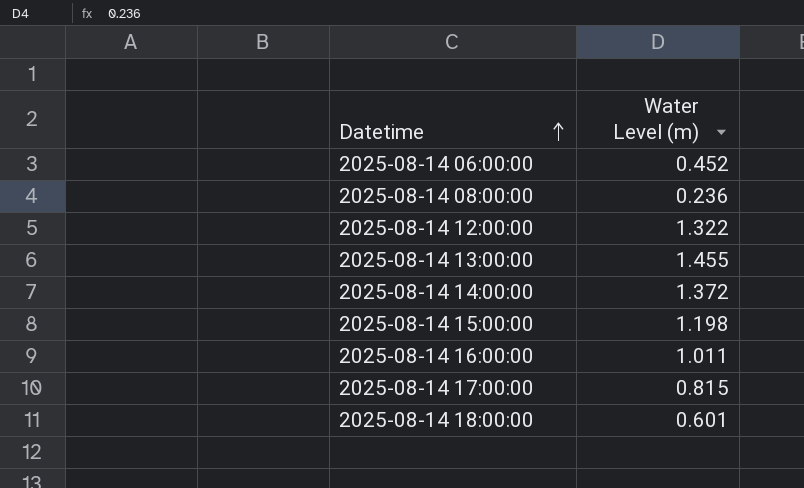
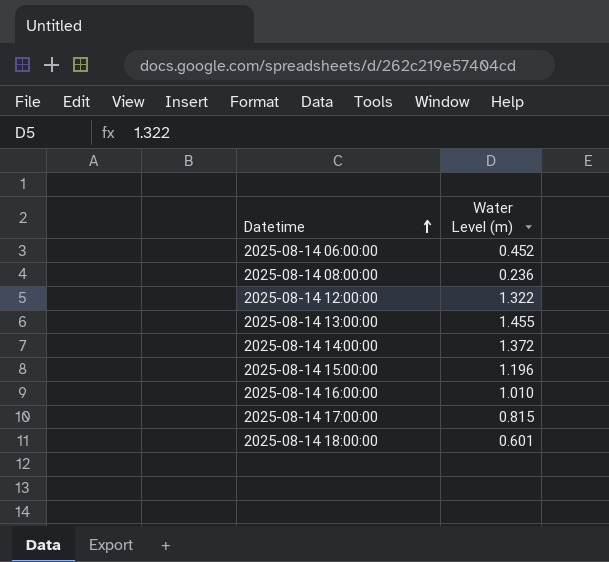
2025-08-14 15:00:00 | Water Level (m): 1.198 -> 1.196
2025-08-14 16:00:00 | Water Level (m): 1.011 -> 1.010

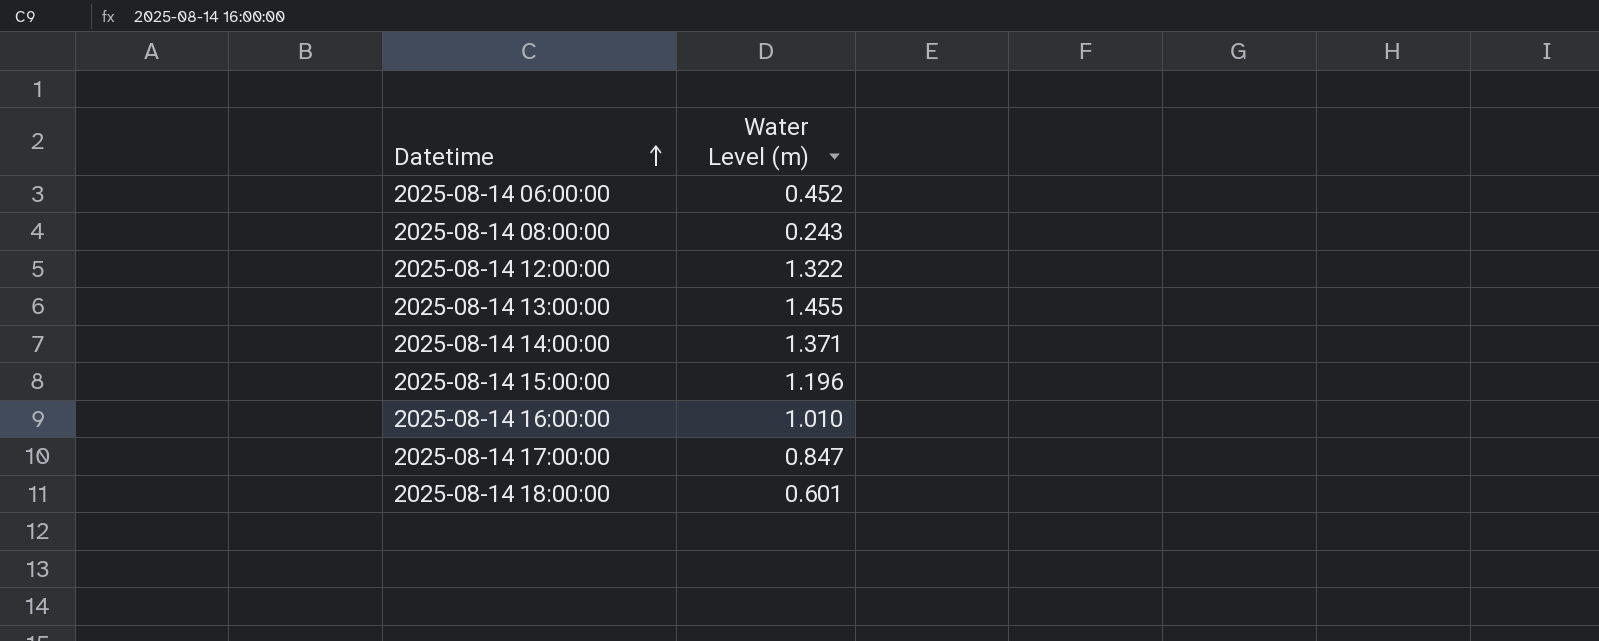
2025-08-14 08:00:00 | Water Level (m): 0.236 -> 0.243
2025-08-14 14:00:00 | Water Level (m): 1.372 -> 1.371
2025-08-14 17:00:00 | Water Level (m): 0.815 -> 0.847

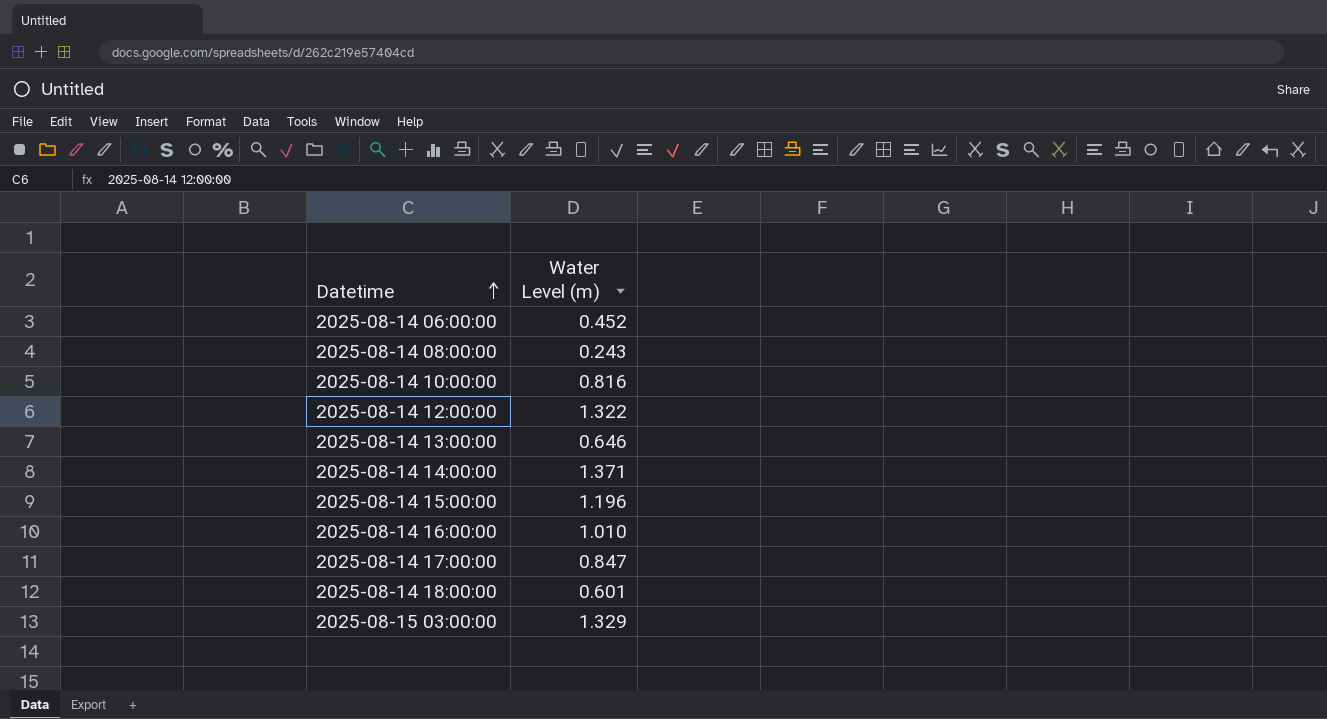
row 2025-08-14 10:00:00: none -> 0.816
2025-08-14 13:00:00 | Water Level (m): 1.455 -> 0.646
row 2025-08-15 03:00:00: none -> 1.329

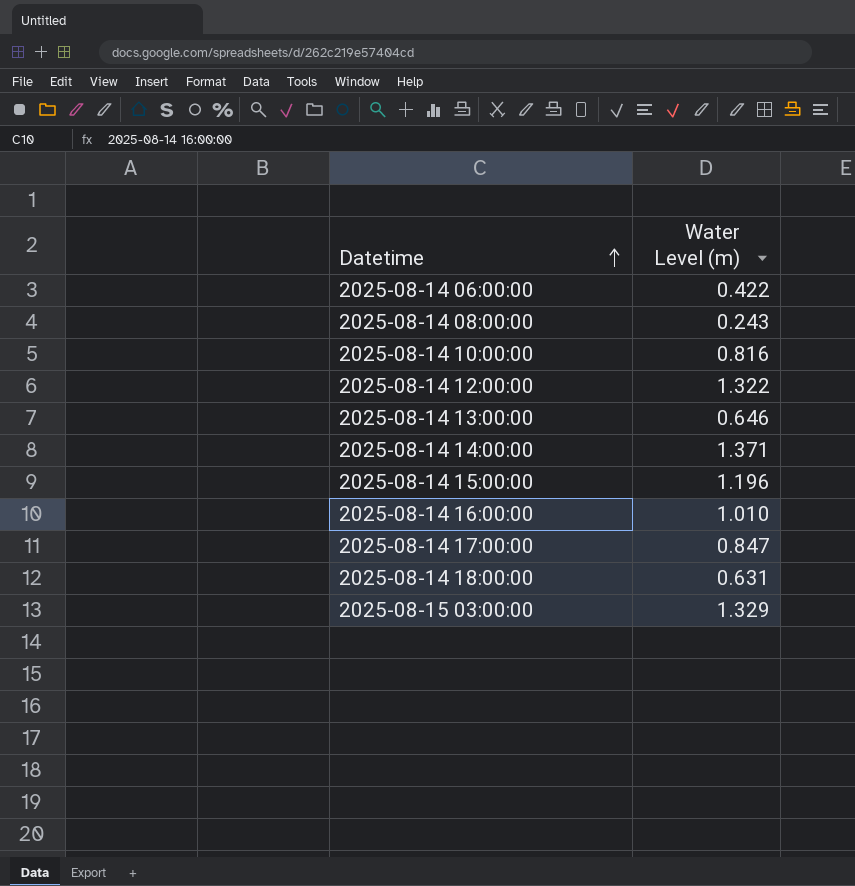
2025-08-14 06:00:00 | Water Level (m): 0.452 -> 0.422
2025-08-14 18:00:00 | Water Level (m): 0.601 -> 0.631

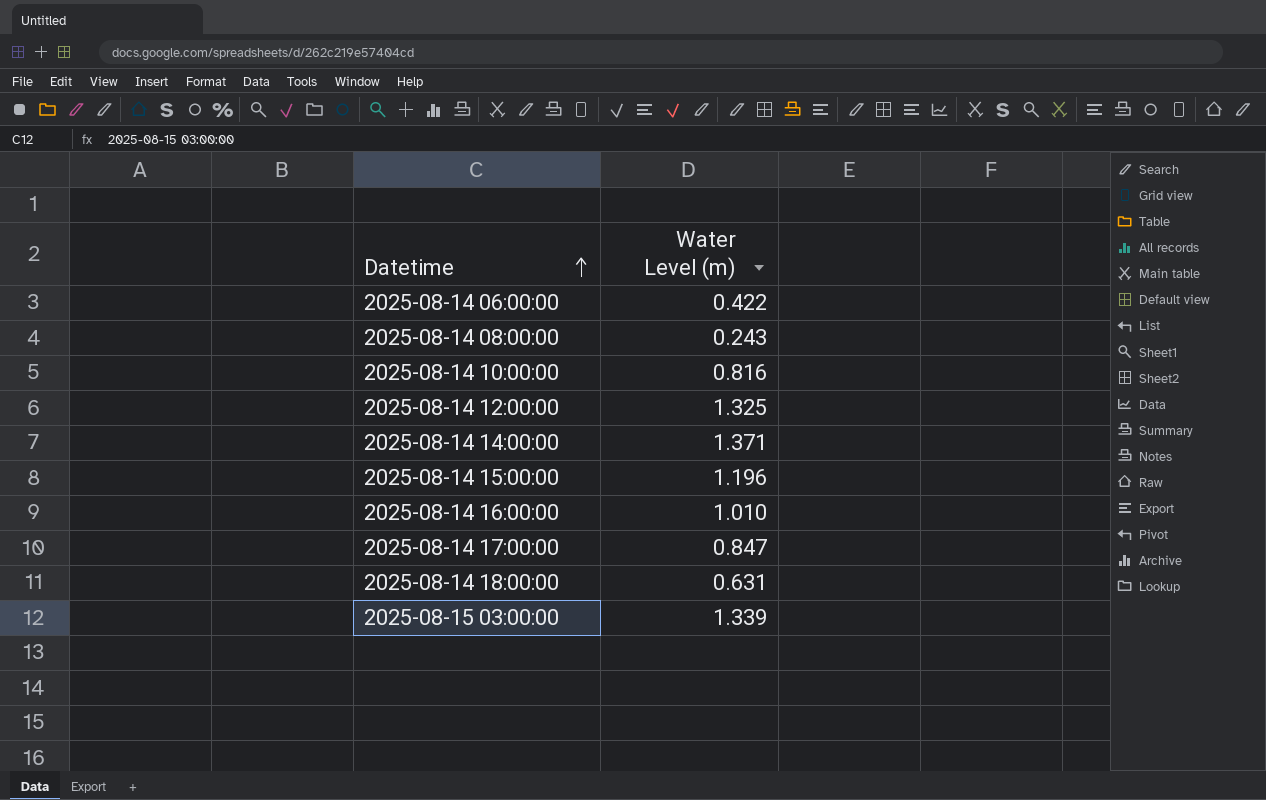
row 2025-08-14 13:00:00: 0.646 -> none
2025-08-14 12:00:00 | Water Level (m): 1.322 -> 1.325
2025-08-15 03:00:00 | Water Level (m): 1.329 -> 1.339

